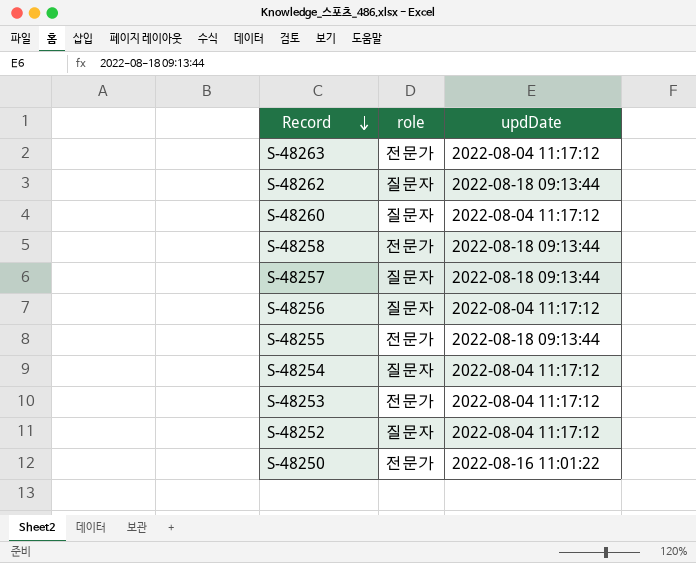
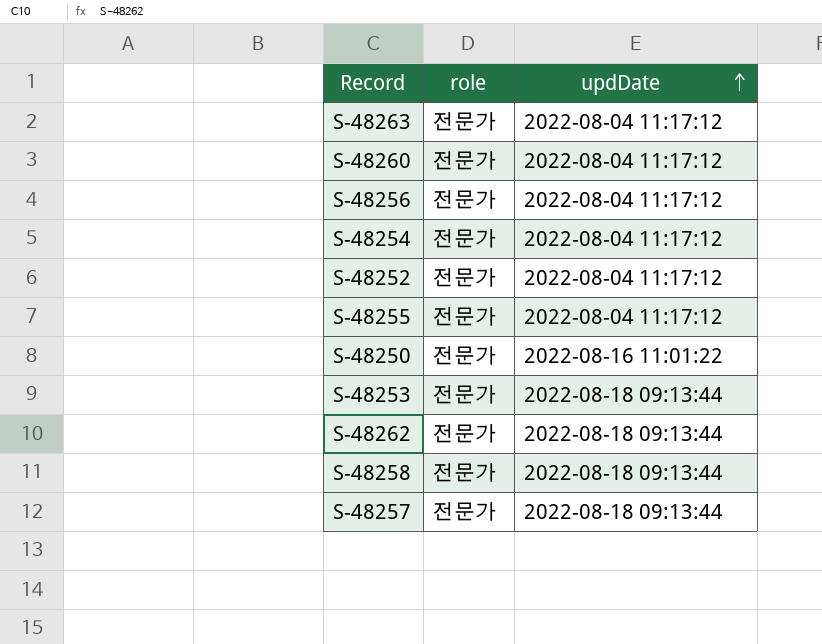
row order: Record descending -> updDate ascending
S-48260 | role: 질문자 -> 전문가
S-48256 | role: 질문자 -> 전문가
S-48254 | role: 질문자 -> 전문가
S-48252 | role: 질문자 -> 전문가
S-48255 | updDate: 2022-08-18 09:13:44 -> 2022-08-04 11:17:12
S-48253 | updDate: 2022-08-04 11:17:12 -> 2022-08-18 09:13:44
S-48262 | role: 질문자 -> 전문가
S-48257 | role: 질문자 -> 전문가

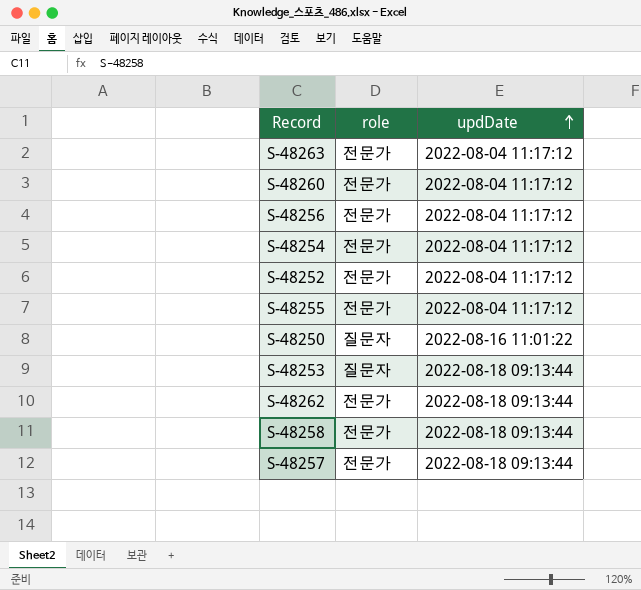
S-48250 | role: 전문가 -> 질문자
S-48253 | role: 전문가 -> 질문자

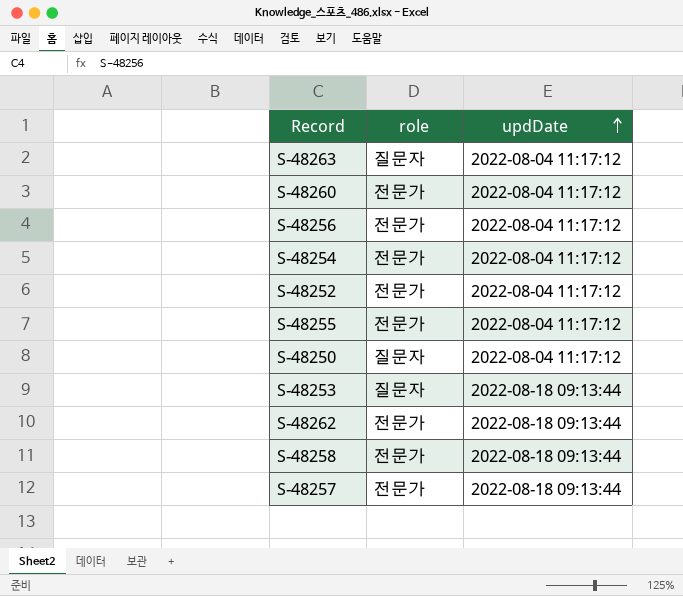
S-48263 | role: 전문가 -> 질문자
S-48250 | updDate: 2022-08-16 11:01:22 -> 2022-08-04 11:17:12

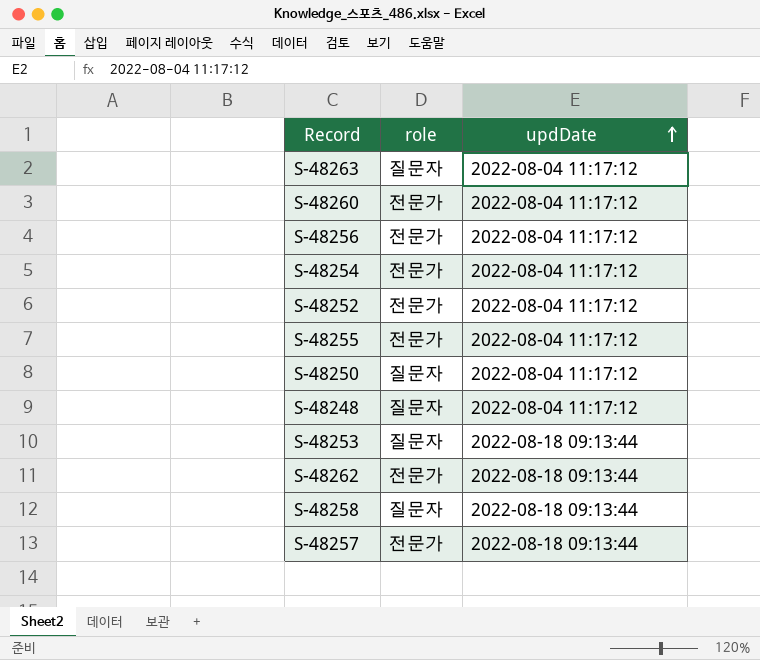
row S-48248: none -> 질문자 | 2022-08-04 11:17:12
S-48258 | role: 전문가 -> 질문자

